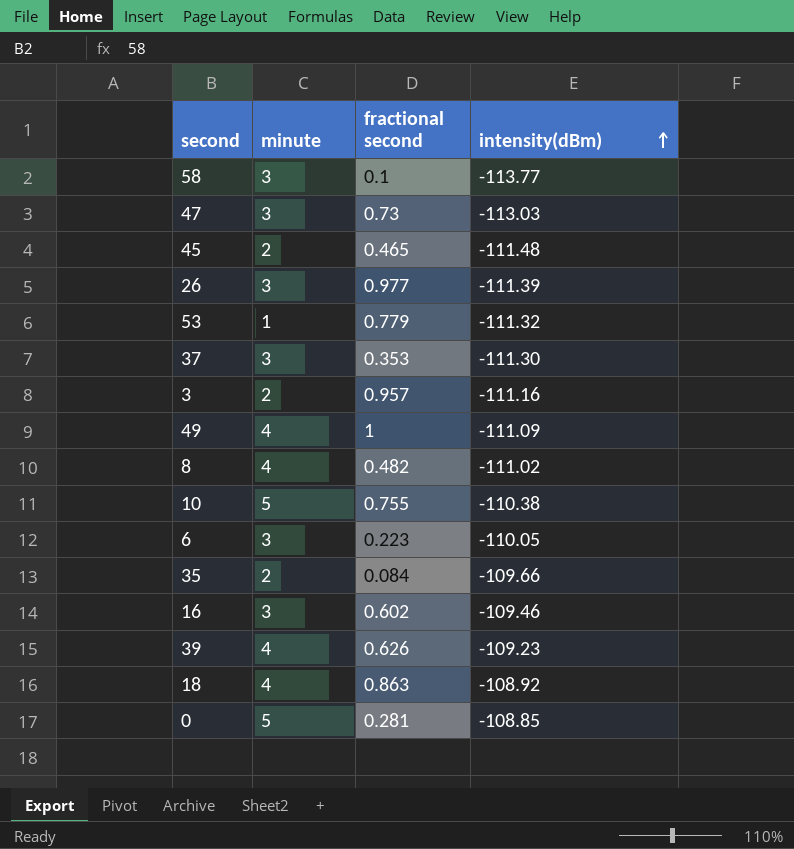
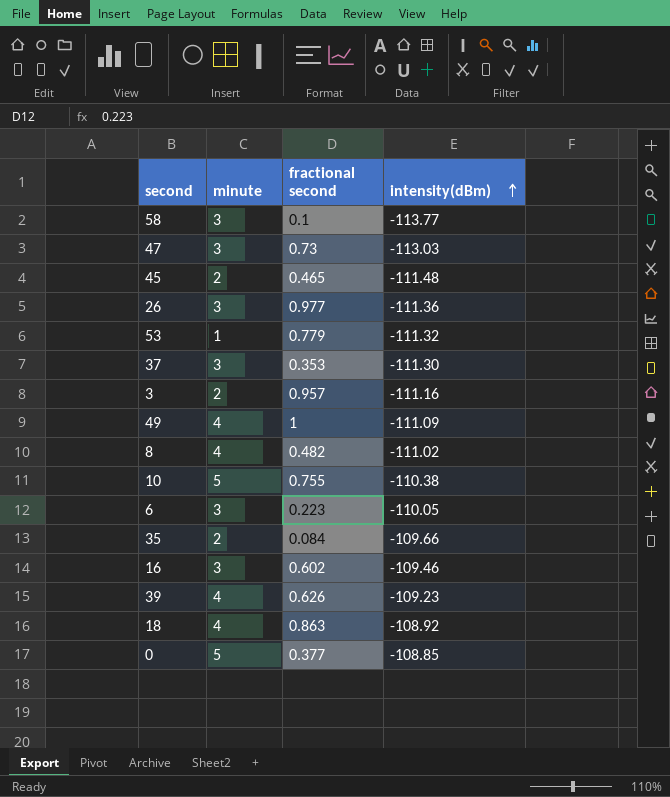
26 | intensity(dBm): -111.39 -> -111.36
0 | fractional second: 0.281 -> 0.377

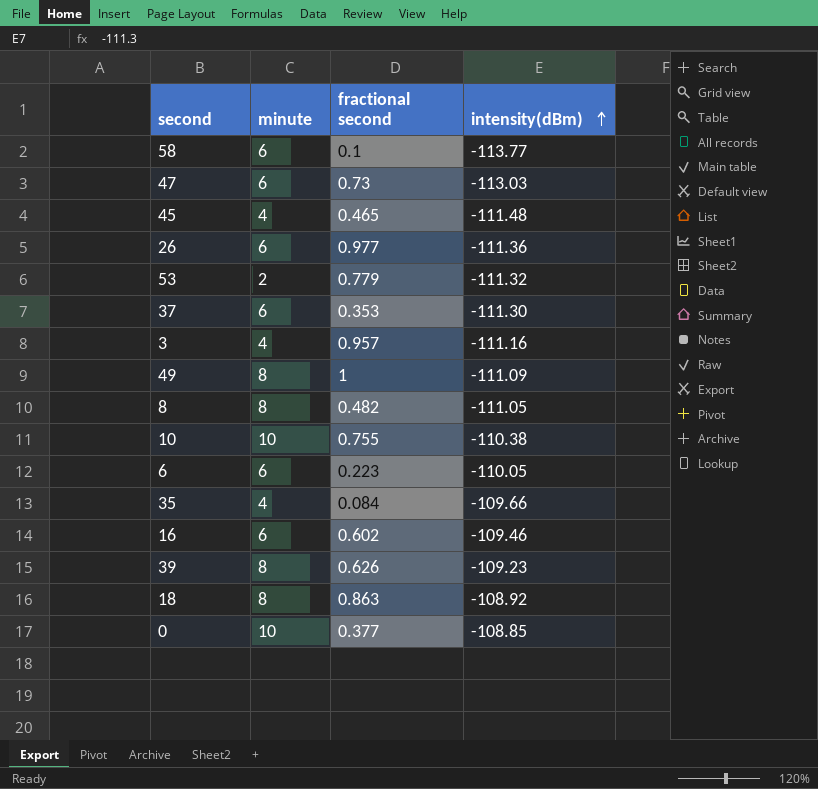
58 | minute: 3 -> 6
47 | minute: 3 -> 6
45 | minute: 2 -> 4
26 | minute: 3 -> 6
53 | minute: 1 -> 2
37 | minute: 3 -> 6
3 | minute: 2 -> 4
49 | minute: 4 -> 8
8 | minute: 4 -> 8
8 | intensity(dBm): -111.02 -> -111.05
10 | minute: 5 -> 10
6 | minute: 3 -> 6
35 | minute: 2 -> 4
16 | minute: 3 -> 6
39 | minute: 4 -> 8
18 | minute: 4 -> 8
0 | minute: 5 -> 10

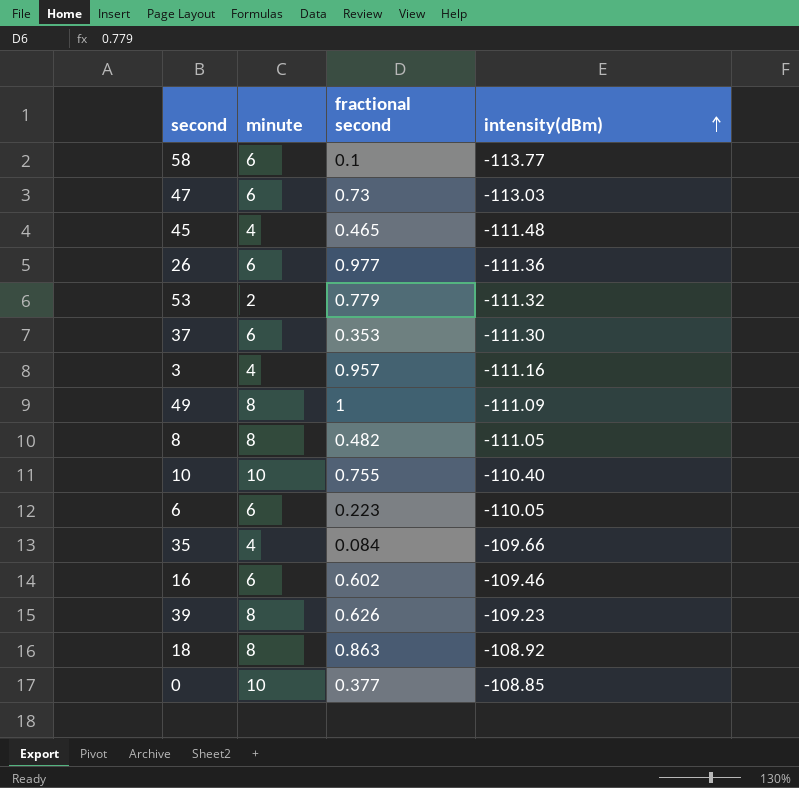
10 | intensity(dBm): -110.38 -> -110.40

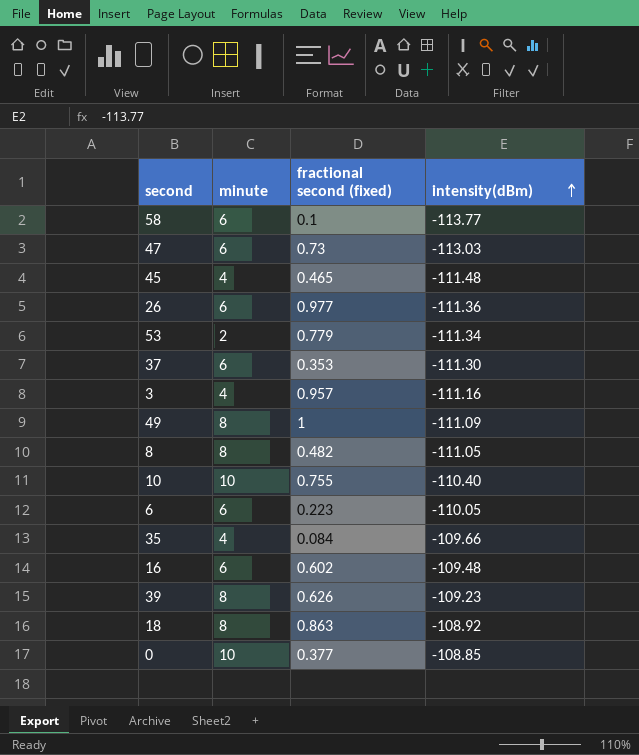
column name: fractional second -> fractional second (fixed)
53 | intensity(dBm): -111.32 -> -111.34
16 | intensity(dBm): -109.46 -> -109.48

